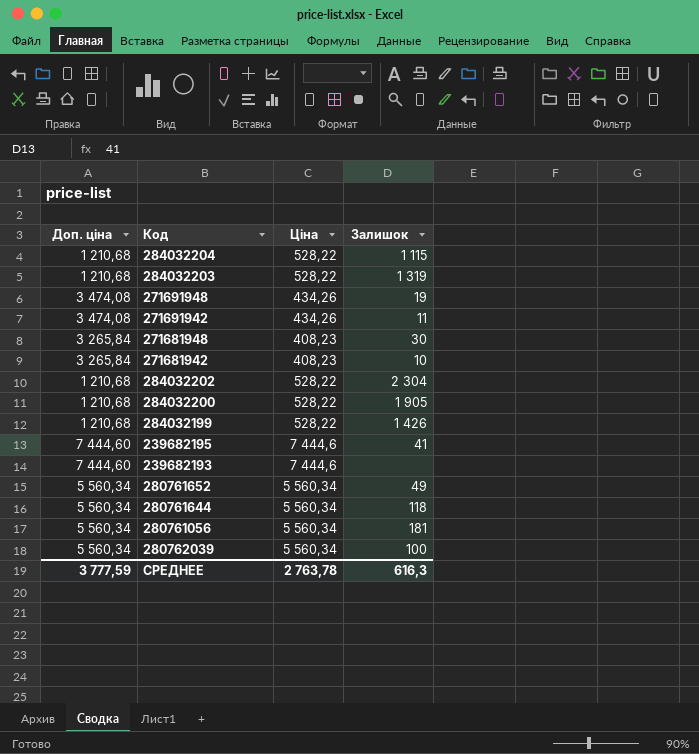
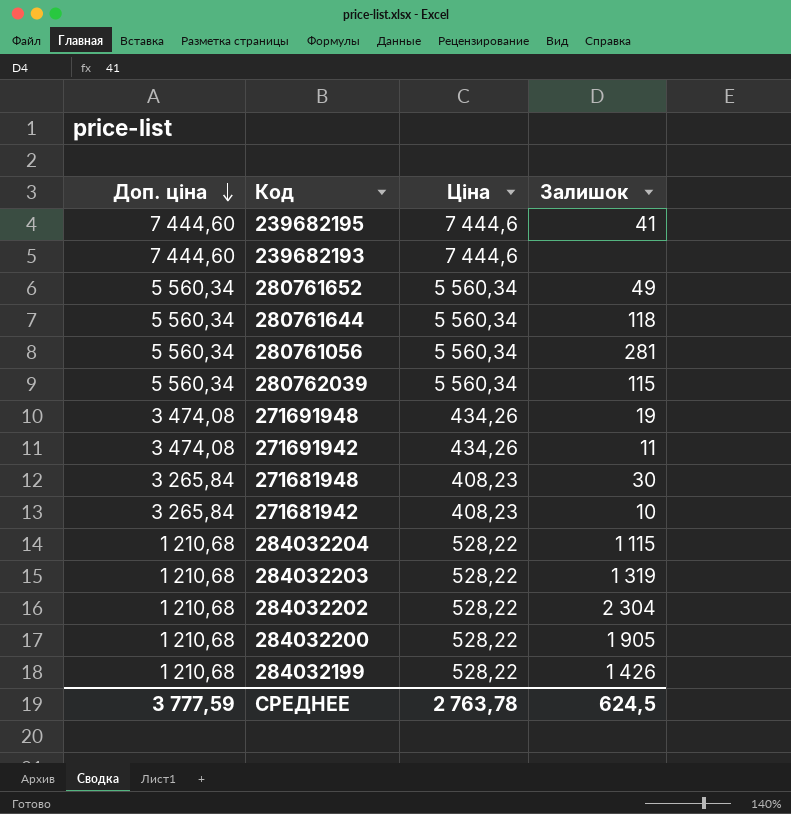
row order: none -> Доп. ціна descending
280761056 | Залишок: 181 -> 281
280762039 | Залишок: 100 -> 115
СРЕДНЕЕ | Залишок: 616,3 -> 624,5

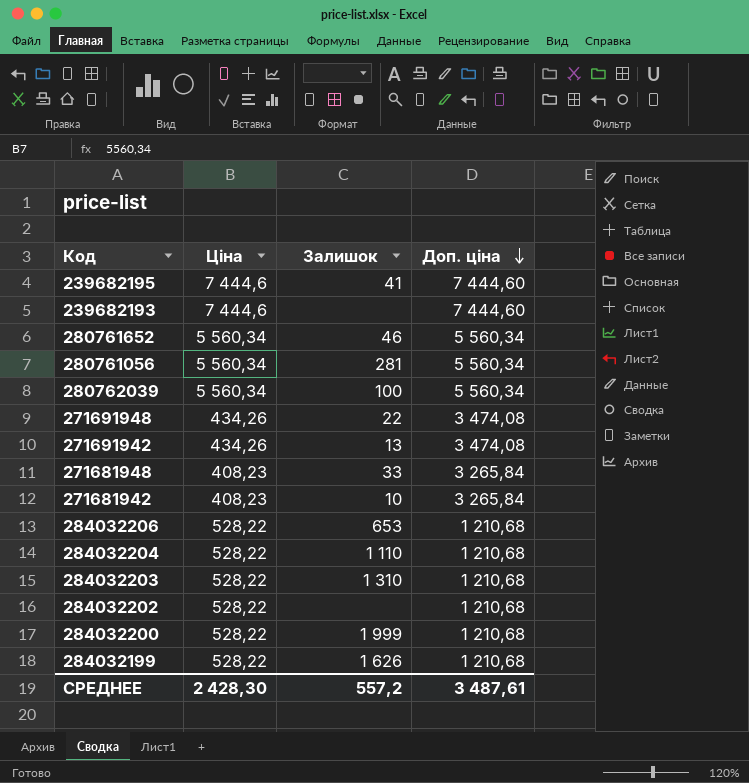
column Доп. ціна | position: 1 -> 4
row 280761644: 5 560,34 | 5 560,34 | 118 -> none
280761652 | Залишок: 49 -> 46
280762039 | Залишок: 115 -> 100
271691948 | Залишок: 19 -> 22
271691942 | Залишок: 11 -> 13
271681948 | Залишок: 30 -> 33
row 284032206: none -> 528,22 | 653 | 1 210,68
284032204 | Залишок: 1 115 -> 1 110
284032203 | Залишок: 1 319 -> 1 310
284032202 | Залишок: 2 304 -> none
284032200 | Залишок: 1 905 -> 1 999
284032199 | Залишок: 1 426 -> 1 626
СРЕДНЕЕ | Ціна: 2 763,78 -> 2 428,30
СРЕДНЕЕ | Залишок: 624,5 -> 557,2
СРЕДНЕЕ | Доп. ціна: 3 777,59 -> 3 487,61

